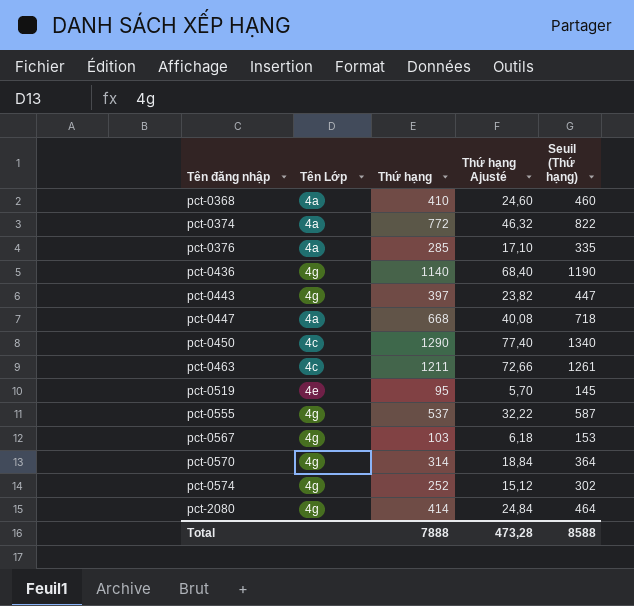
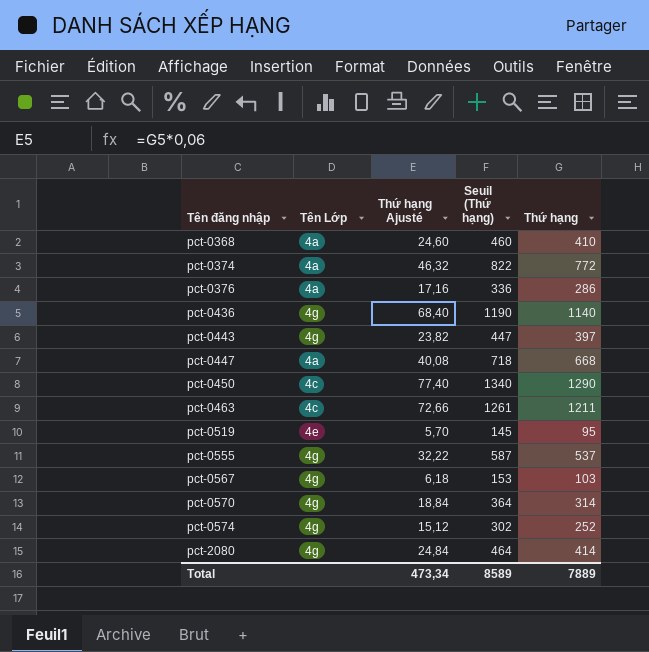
column Thứ hạng | position: 3 -> 5
pct-0376 | Thứ hạng Ajusté: 17,10 -> 17,16
pct-0376 | Seuil (Thứ hạng): 335 -> 336
pct-0376 | Thứ hạng: 285 -> 286
Total | Thứ hạng Ajusté: 473,28 -> 473,34
Total | Seuil (Thứ hạng): 8588 -> 8589
Total | Thứ hạng: 7888 -> 7889

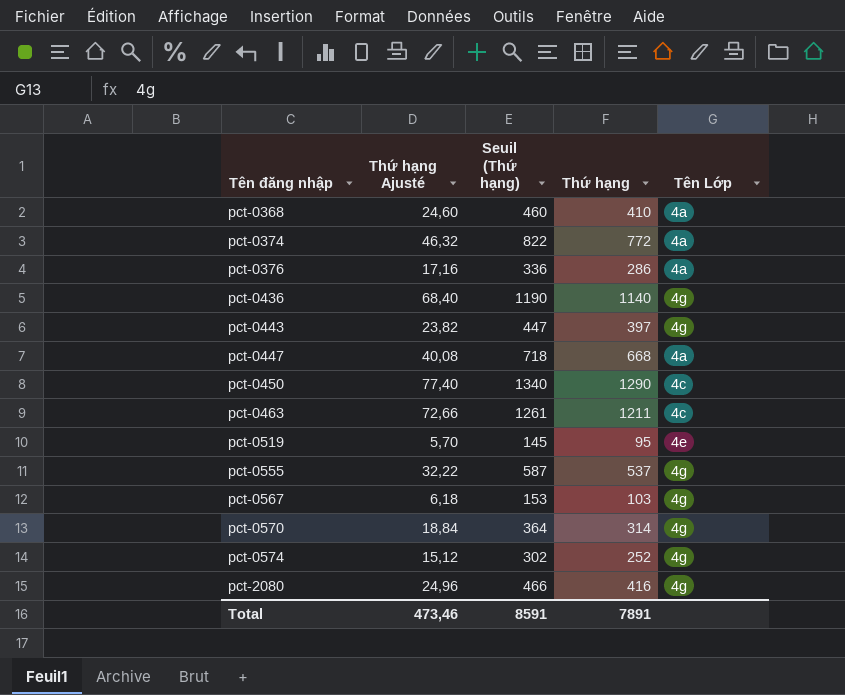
column Tên Lớp | position: 2 -> 5
pct-2080 | Thứ hạng Ajusté: 24,84 -> 24,96
pct-2080 | Seuil (Thứ hạng): 464 -> 466
pct-2080 | Thứ hạng: 414 -> 416
Total | Thứ hạng Ajusté: 473,34 -> 473,46
Total | Seuil (Thứ hạng): 8589 -> 8591
Total | Thứ hạng: 7889 -> 7891

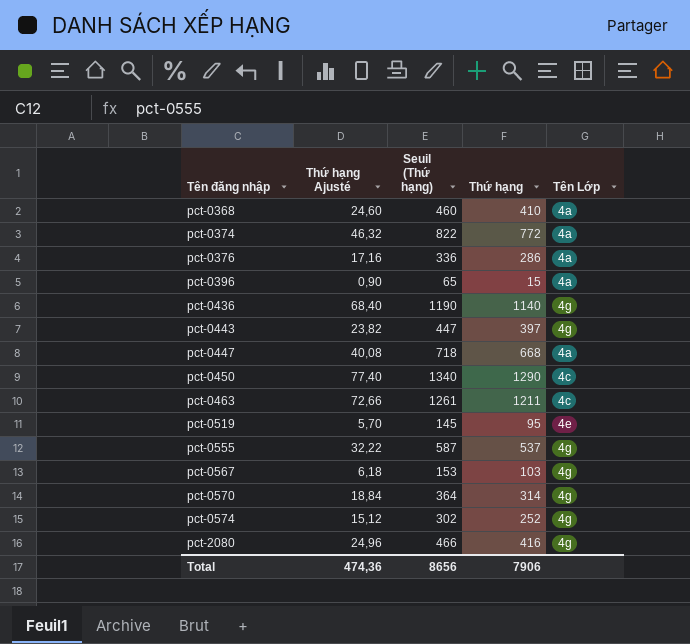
row pct-0396: none -> 0,90 | 65 | 15 | 4a
Total | Thứ hạng Ajusté: 473,46 -> 474,36
Total | Seuil (Thứ hạng): 8591 -> 8656
Total | Thứ hạng: 7891 -> 7906

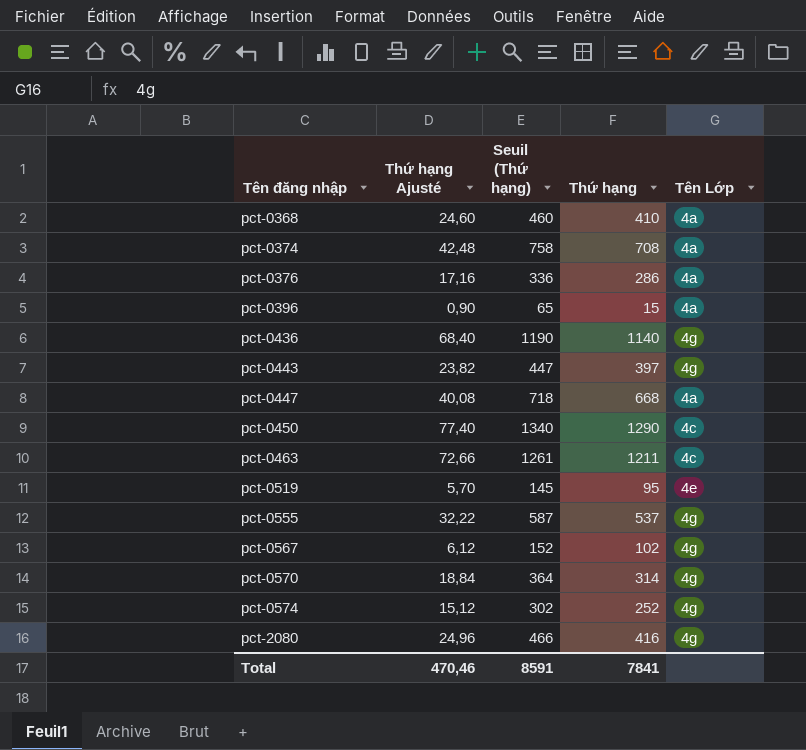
pct-0374 | Thứ hạng Ajusté: 46,32 -> 42,48
pct-0374 | Seuil (Thứ hạng): 822 -> 758
pct-0374 | Thứ hạng: 772 -> 708
pct-0567 | Thứ hạng Ajusté: 6,18 -> 6,12
pct-0567 | Seuil (Thứ hạng): 153 -> 152
pct-0567 | Thứ hạng: 103 -> 102
Total | Thứ hạng Ajusté: 474,36 -> 470,46
Total | Seuil (Thứ hạng): 8656 -> 8591
Total | Thứ hạng: 7906 -> 7841

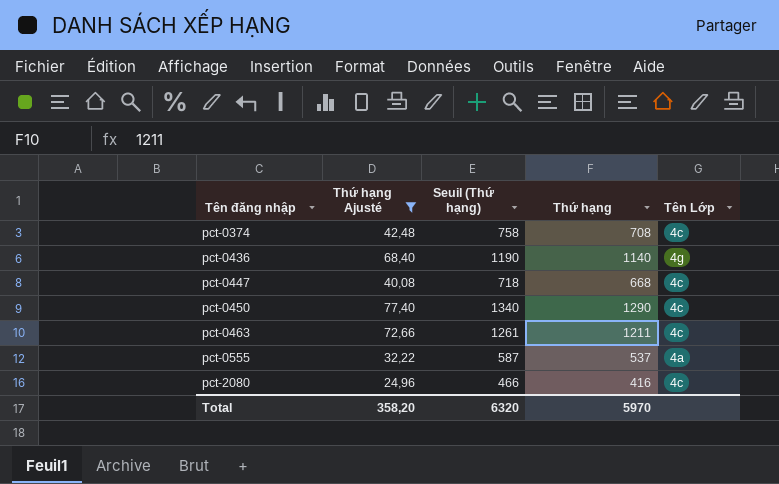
filter: none -> Thứ hạng Ajusté >= 24,96
pct-0374 | Tên Lớp: 4a -> 4c
pct-0447 | Tên Lớp: 4a -> 4c
pct-0555 | Tên Lớp: 4g -> 4a
pct-2080 | Tên Lớp: 4g -> 4c
Total | Thứ hạng Ajusté: 470,46 -> 358,20
Total | Seuil (Thứ hạng): 8591 -> 6320
Total | Thứ hạng: 7841 -> 5970

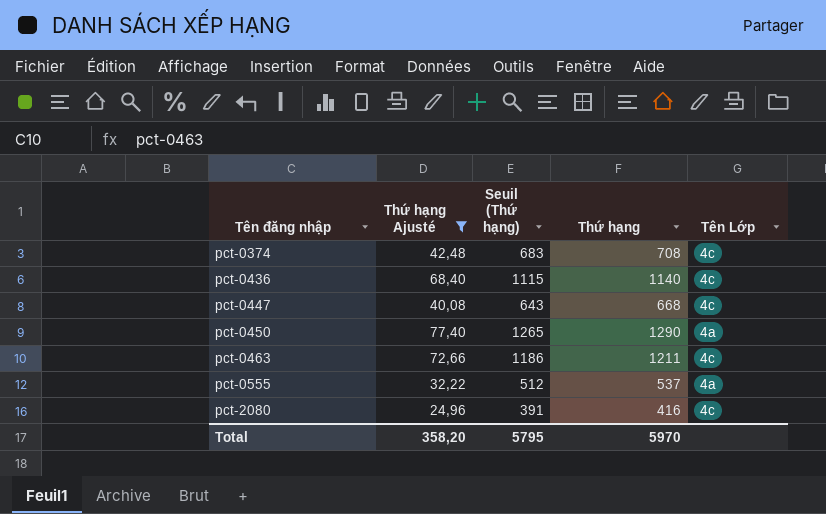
column Seuil (Thứ hạng) | formula: [Thứ hạng] + 50 -> [Thứ hạng] - 25
pct-0436 | Tên Lớp: 4g -> 4c
pct-0450 | Tên Lớp: 4c -> 4a
Total | Seuil (Thứ hạng): 6320 -> 5795

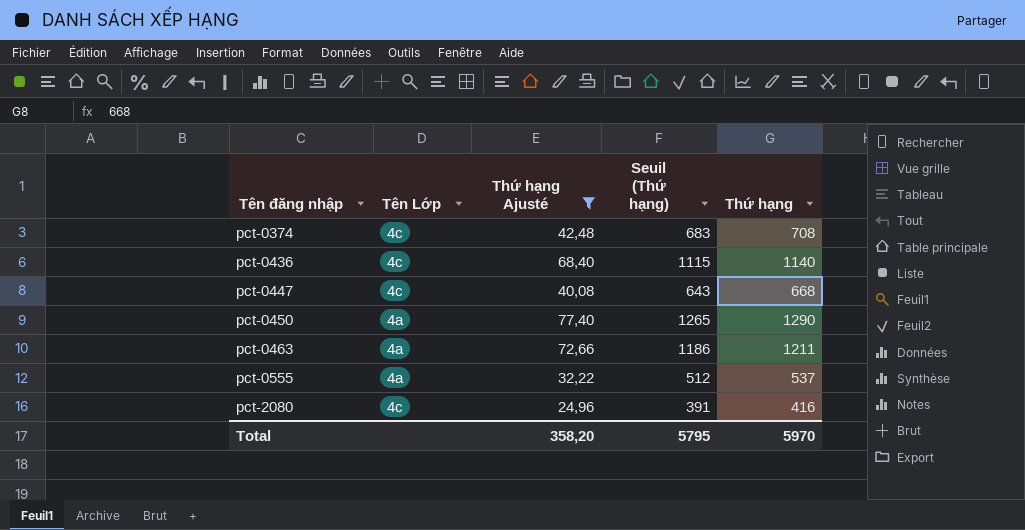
column Tên Lớp | position: 5 -> 2
pct-0463 | Tên Lớp: 4c -> 4a

